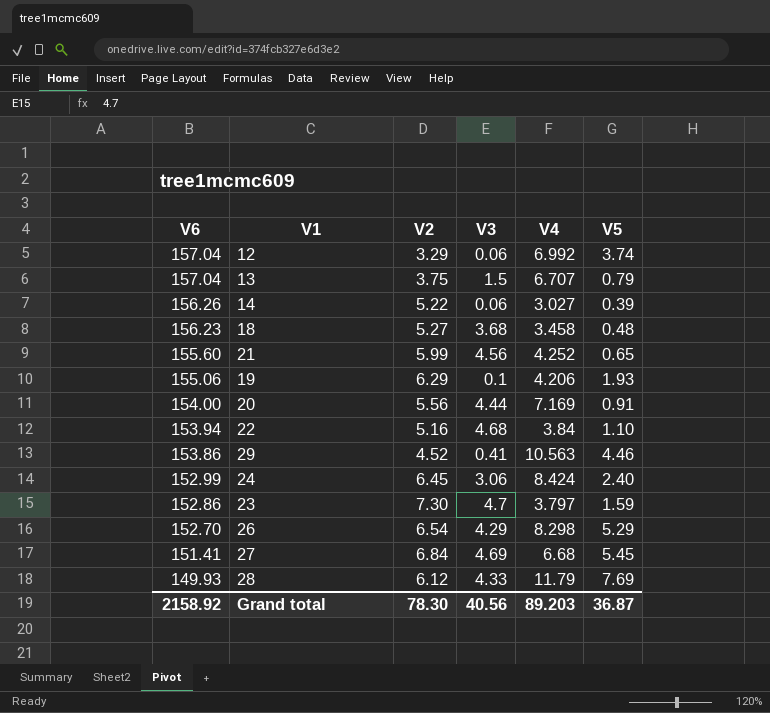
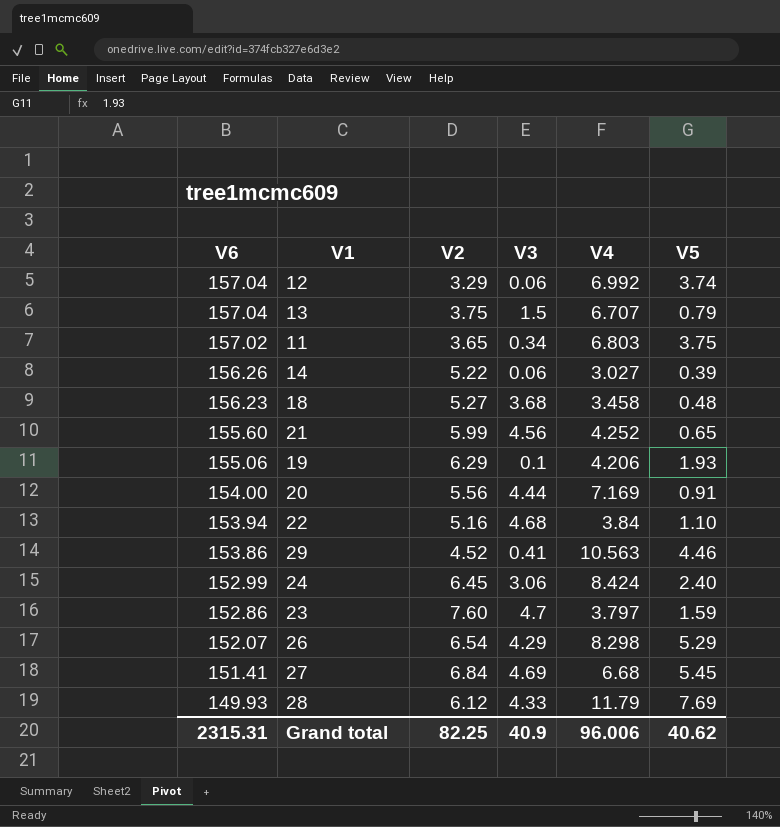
row 11: none -> 157.02 | 3.65 | 0.34 | 6.803 | 3.75
23 | V2: 7.30 -> 7.60
26 | V6: 152.70 -> 152.07
Grand total | V6: 2158.92 -> 2315.31
Grand total | V2: 78.30 -> 82.25
Grand total | V3: 40.56 -> 40.9
Grand total | V4: 89.203 -> 96.006
Grand total | V5: 36.87 -> 40.62

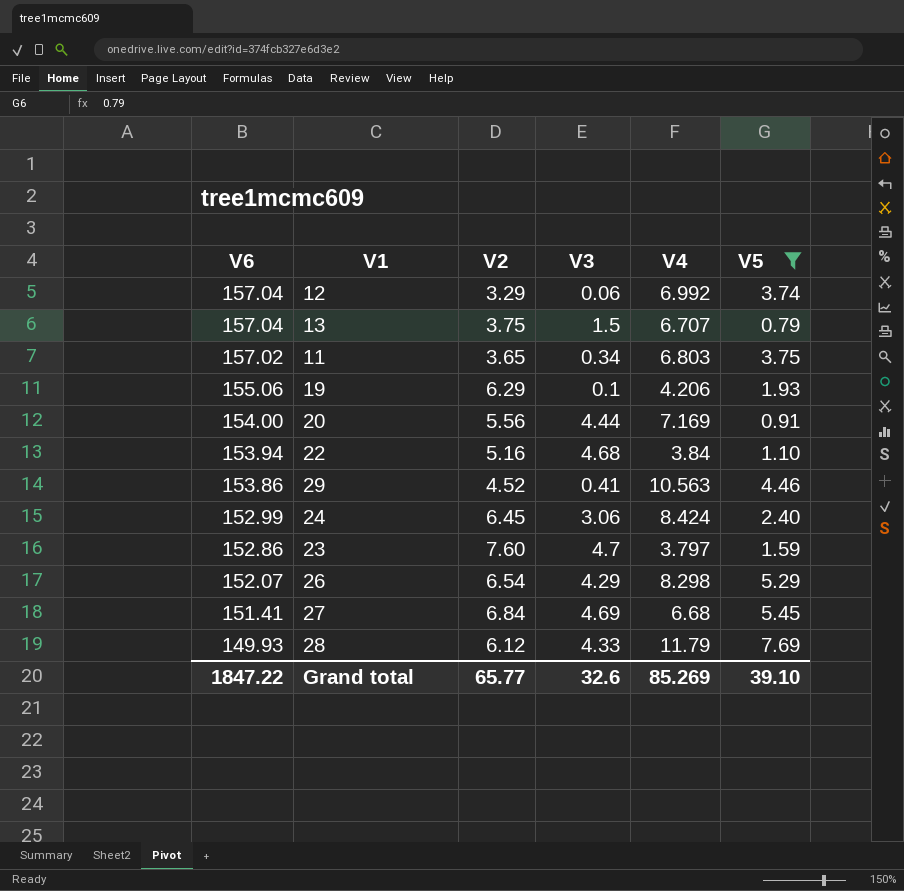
filter: none -> V5 >= 0.79
Grand total | V6: 2315.31 -> 1847.22
Grand total | V2: 82.25 -> 65.77
Grand total | V3: 40.9 -> 32.6
Grand total | V4: 96.006 -> 85.269
Grand total | V5: 40.62 -> 39.10

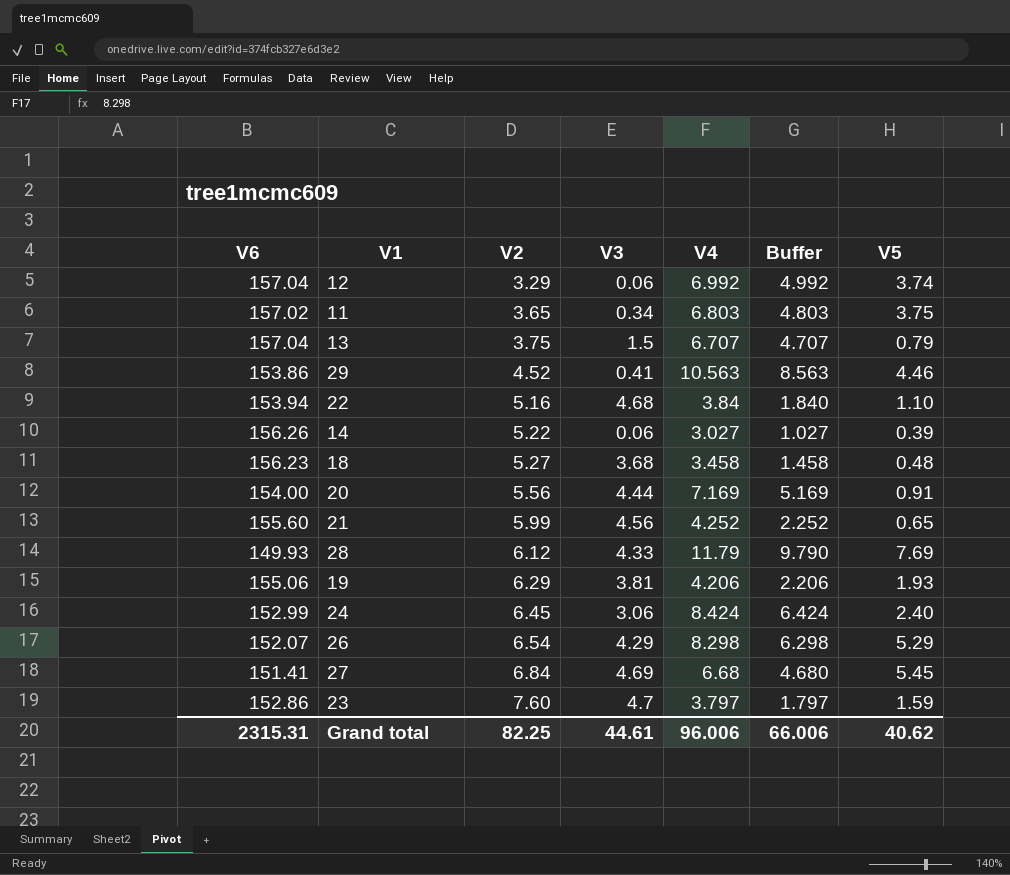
filter: V5 >= 0.79 -> none
row order: V6 descending -> V2 ascending
column Buffer | formula: none -> [V4] - 2
19 | V3: 0.1 -> 3.81
Grand total | V6: 1847.22 -> 2315.31
Grand total | V2: 65.77 -> 82.25
Grand total | V3: 32.6 -> 44.61
Grand total | V4: 85.269 -> 96.006
Grand total | V5: 39.10 -> 40.62

